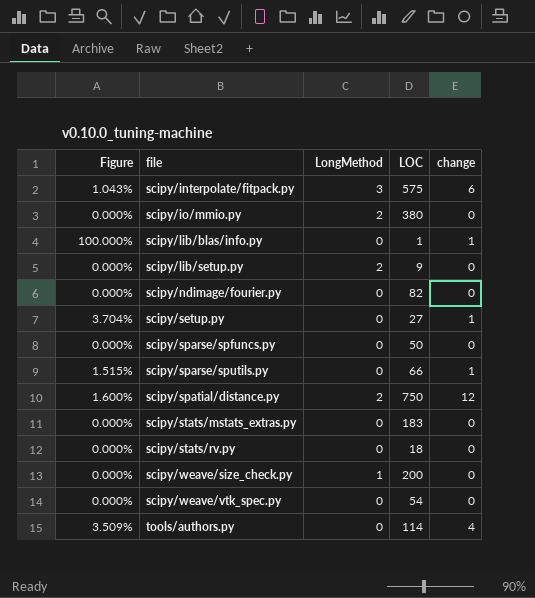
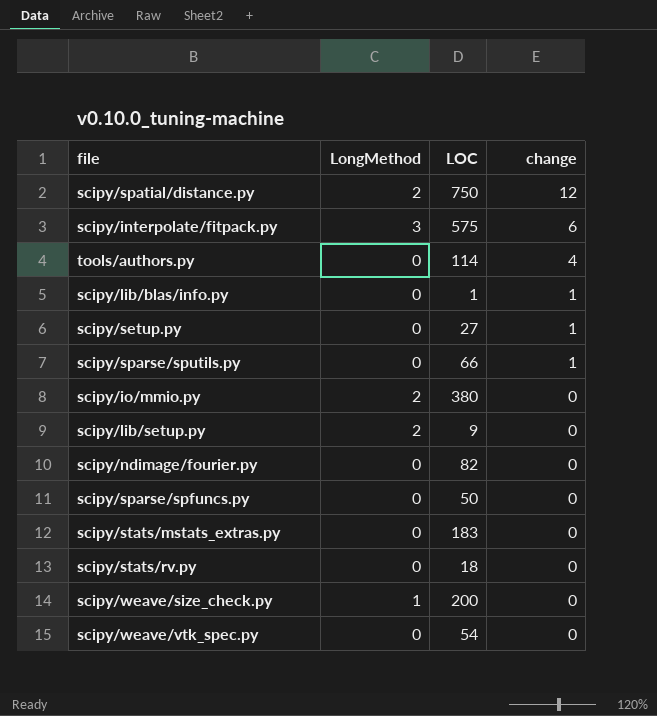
row order: file ascending -> change descending
column Figure | formula: [change] / [LOC] -> none

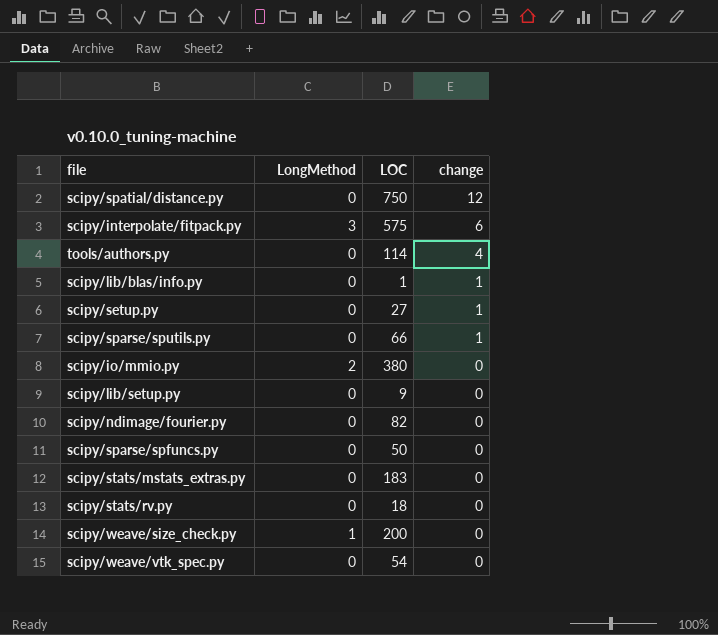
scipy/spatial/distance.py | LongMethod: 2 -> 0
scipy/lib/setup.py | LongMethod: 2 -> 0

